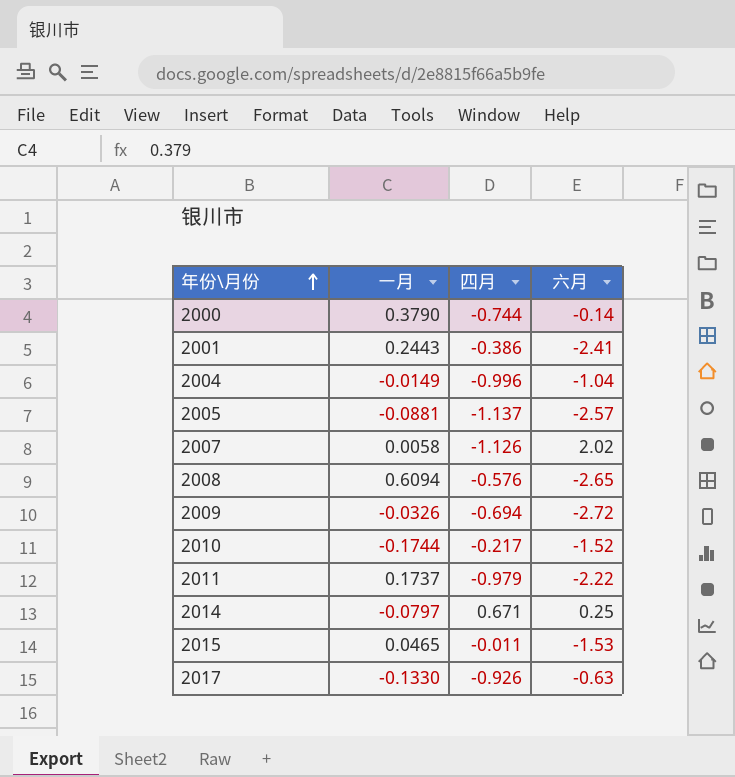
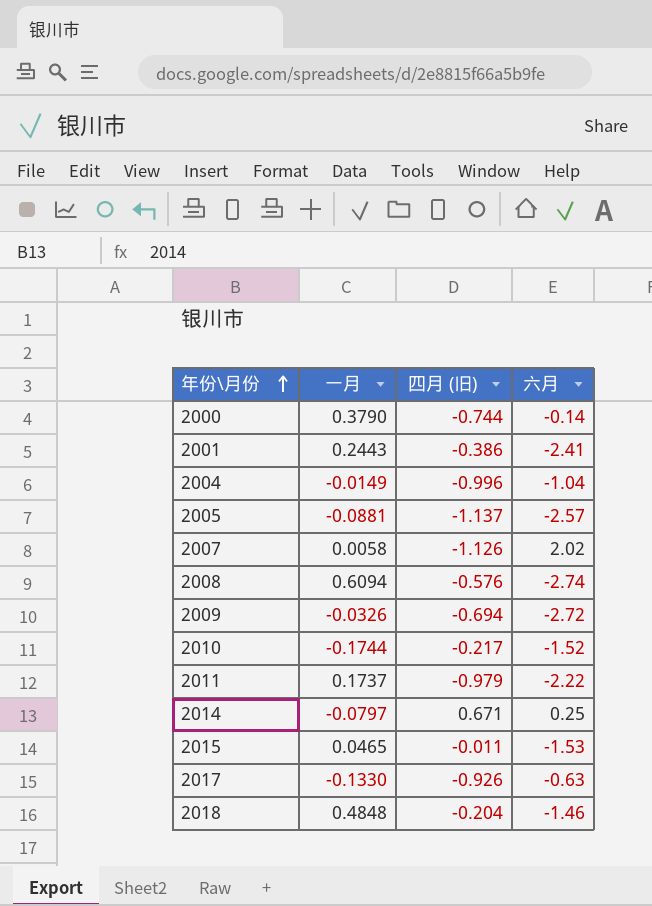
column name: 四月 -> 四月 (旧)
2008 | 六月: -2.65 -> -2.74
row 2018: none -> 0.4848 | -0.204 | -1.46

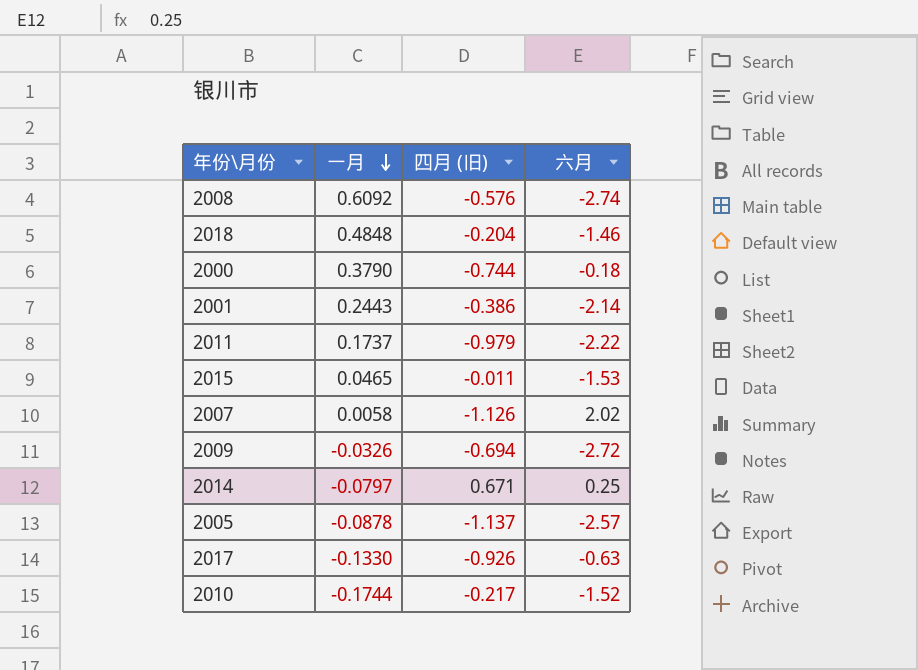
row order: 年份\月份 ascending -> 一月 descending
row 2004: -0.0149 | -0.996 | -1.04 -> none
2008 | 一月: 0.6094 -> 0.6092
2000 | 六月: -0.14 -> -0.18
2001 | 六月: -2.41 -> -2.14
2005 | 一月: -0.0881 -> -0.0878

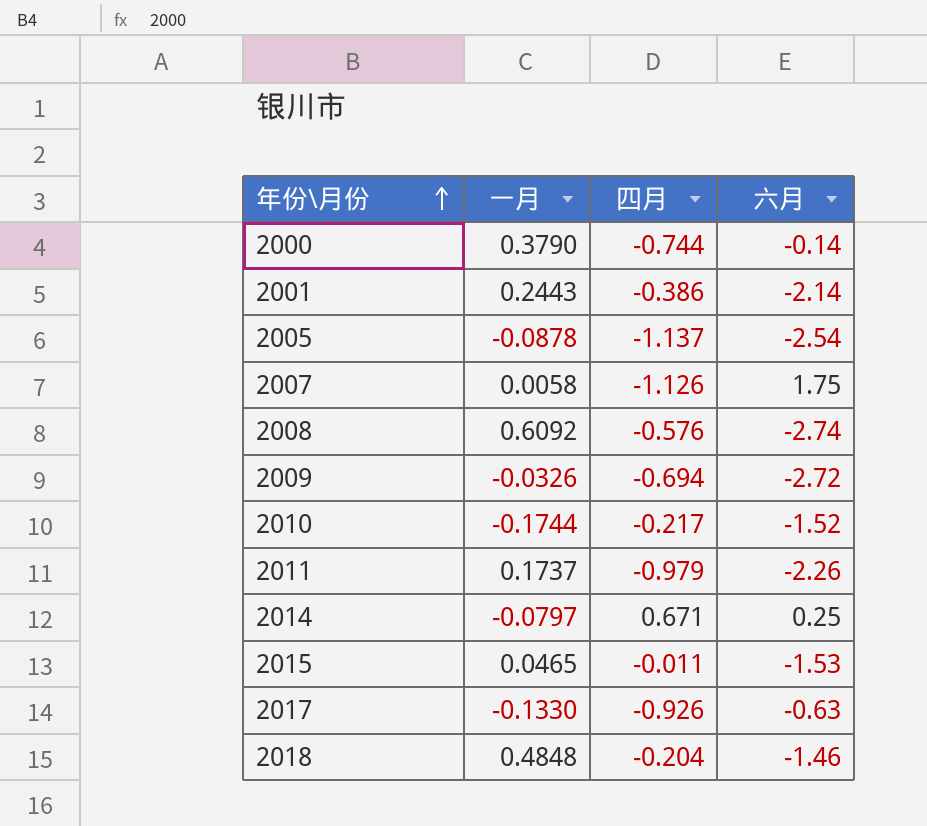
row order: 一月 descending -> 年份\月份 ascending
column name: 四月 (旧) -> 四月
2000 | 六月: -0.18 -> -0.14
2005 | 六月: -2.57 -> -2.54
2007 | 六月: 2.02 -> 1.75
2011 | 六月: -2.22 -> -2.26

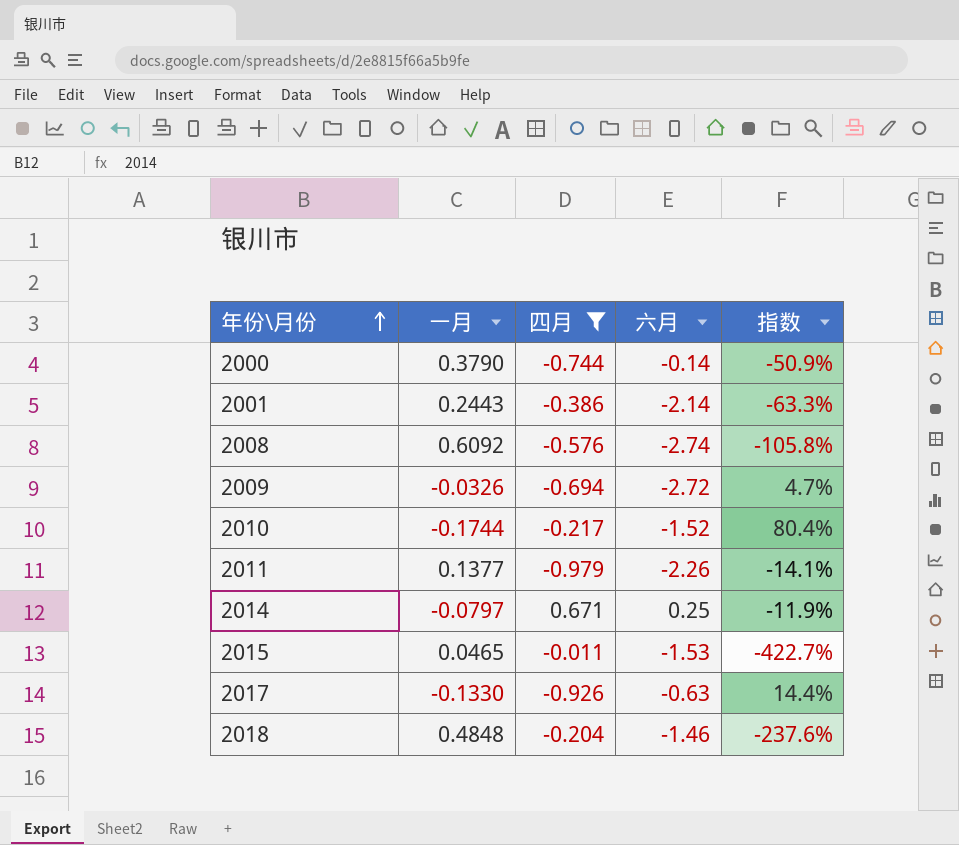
filter: none -> 四月 >= -0.979
column 指数 | formula: none -> [一月] / [四月]
2011 | 一月: 0.1737 -> 0.1377

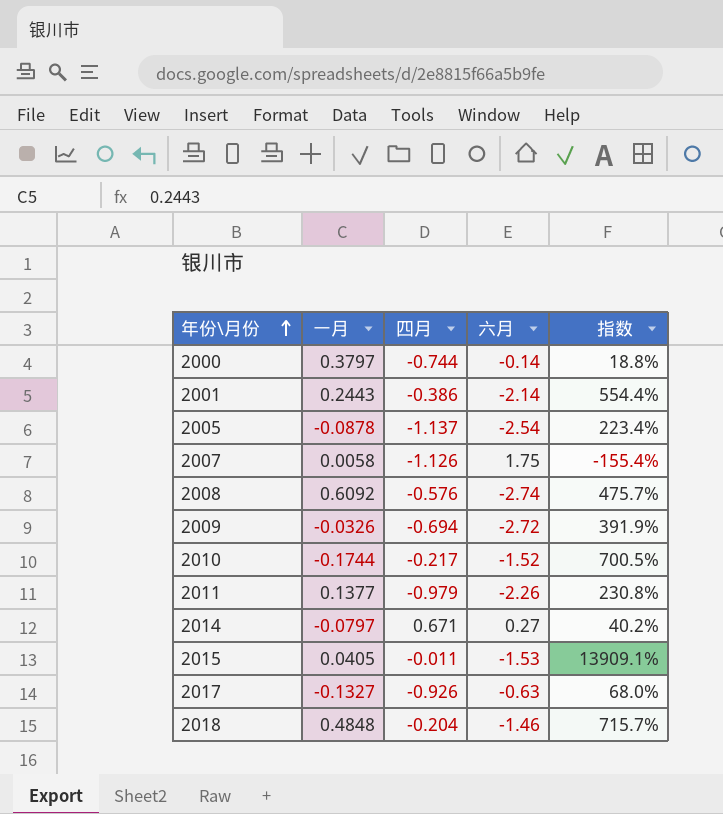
filter: 四月 >= -0.979 -> none
column 指数 | formula: [一月] / [四月] -> [六月] / [四月]
2000 | 一月: 0.3790 -> 0.3797
2014 | 六月: 0.25 -> 0.27
2015 | 一月: 0.0465 -> 0.0405
2017 | 一月: -0.1330 -> -0.1327

